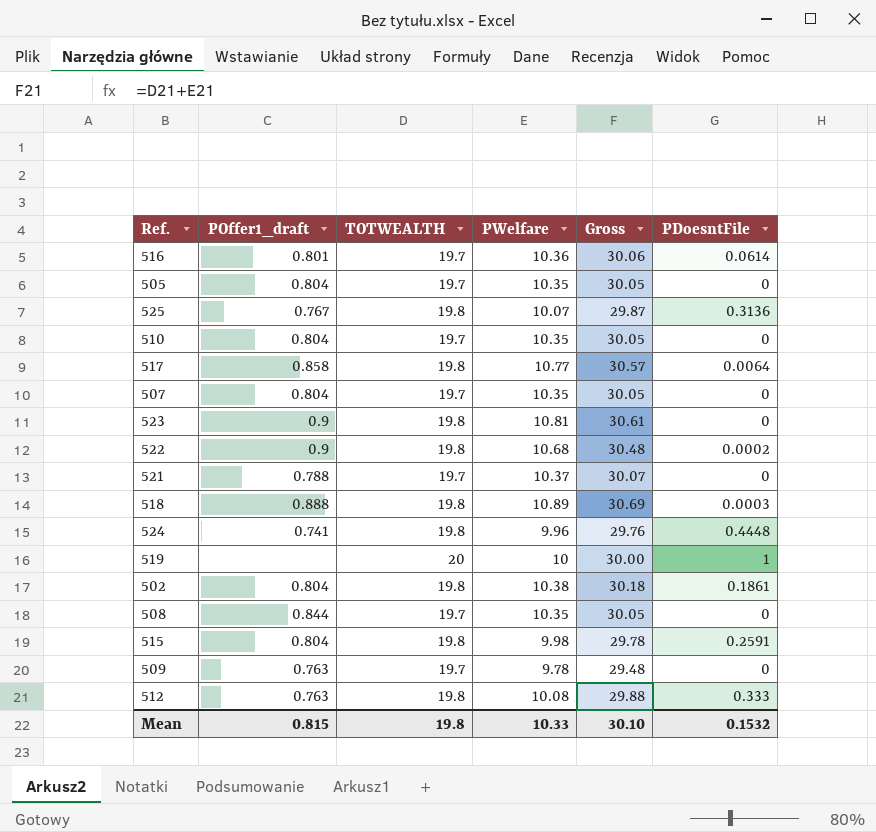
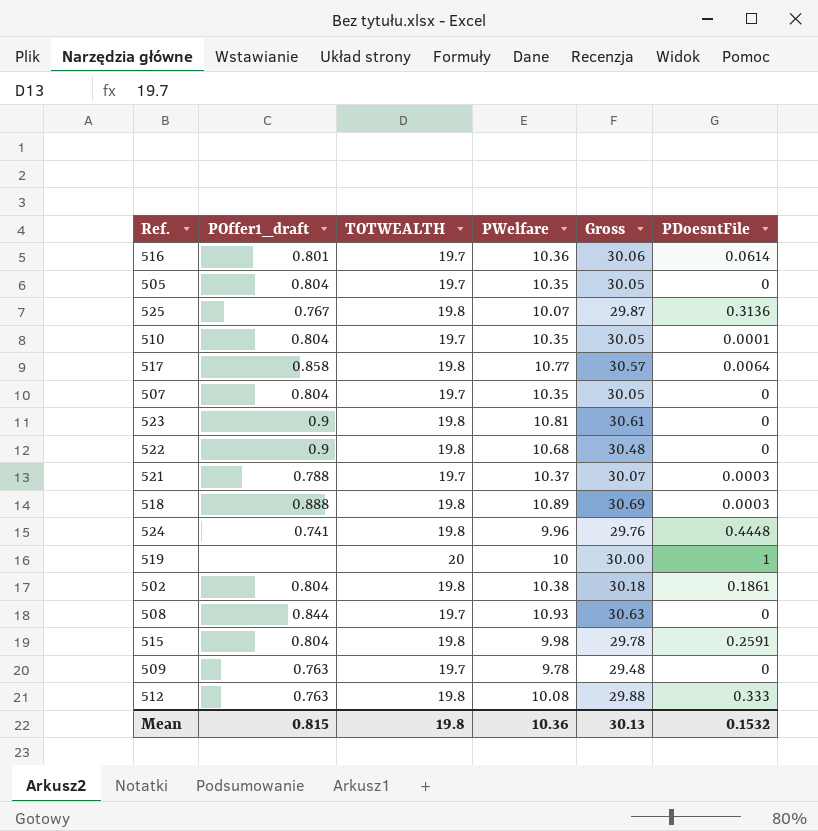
510 | PDoesntFile: 0 -> 0.0001
522 | PDoesntFile: 0.0002 -> 0
521 | PDoesntFile: 0 -> 0.0003
508 | PWelfare: 10.35 -> 10.93
508 | Gross: 30.05 -> 30.63
Mean | PWelfare: 10.33 -> 10.36
Mean | Gross: 30.10 -> 30.13

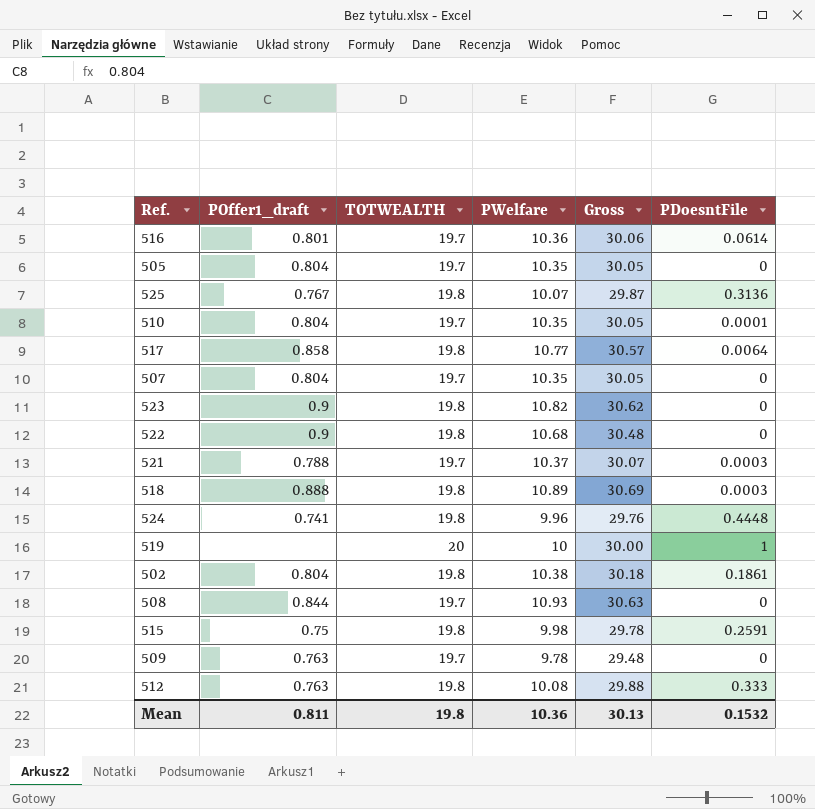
523 | PWelfare: 10.81 -> 10.82
523 | Gross: 30.61 -> 30.62
515 | POffer1_draft: 0.804 -> 0.75
Mean | POffer1_draft: 0.815 -> 0.811

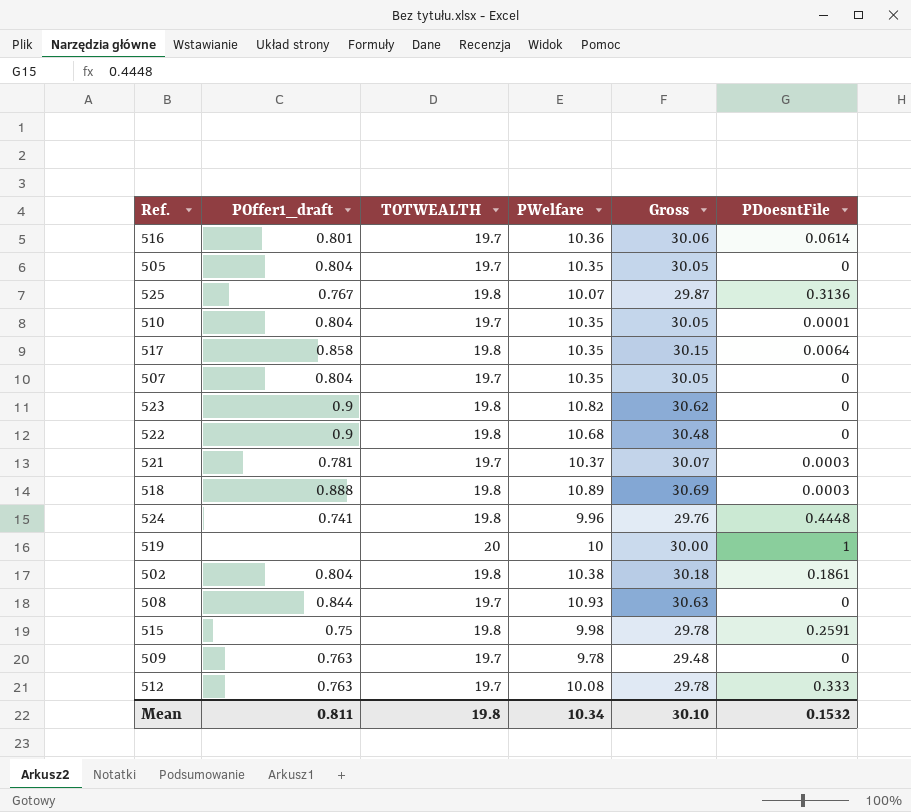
517 | PWelfare: 10.77 -> 10.35
517 | Gross: 30.57 -> 30.15
521 | POffer1_draft: 0.788 -> 0.781
512 | TOTWEALTH: 19.8 -> 19.7
512 | Gross: 29.88 -> 29.78
Mean | PWelfare: 10.36 -> 10.34
Mean | Gross: 30.13 -> 30.10

